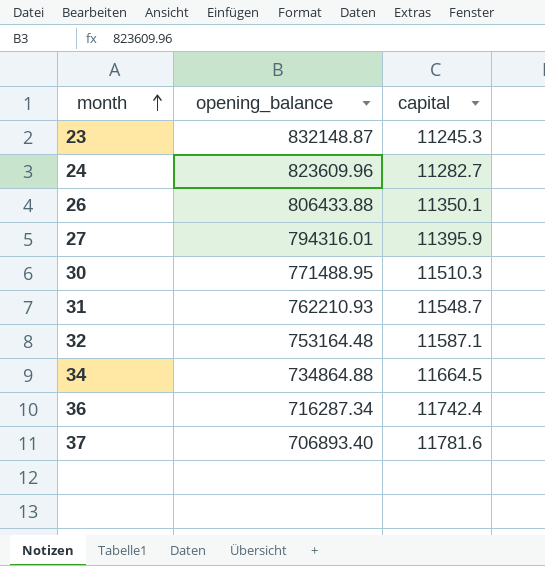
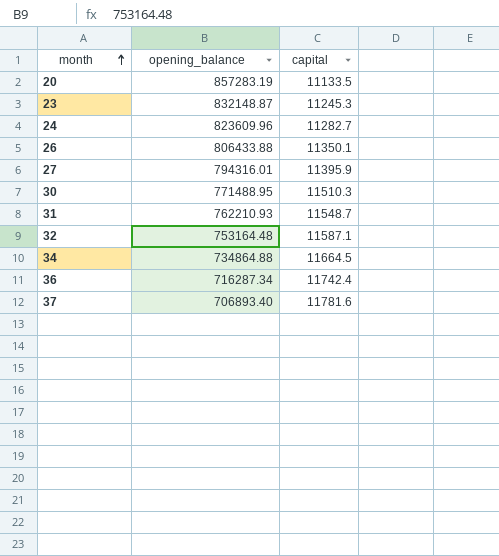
row 20: none -> 857283.19 | 11133.5

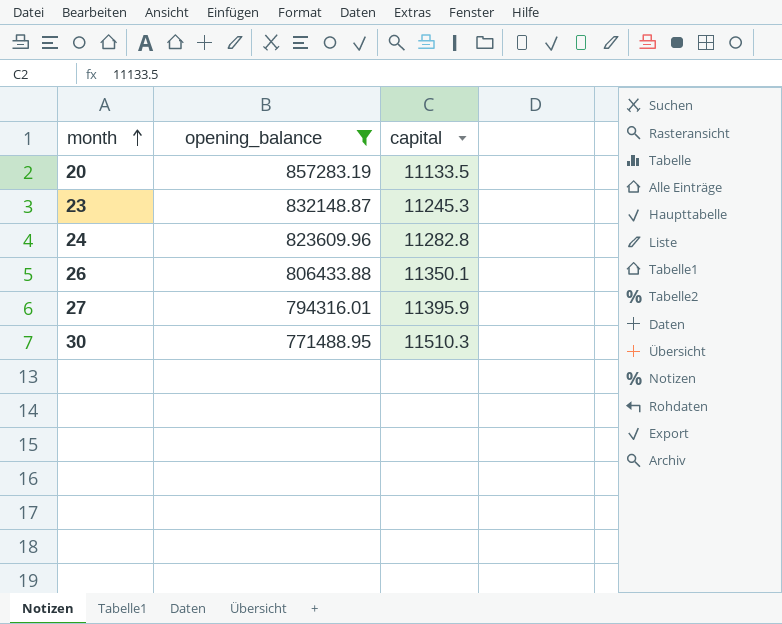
filter: none -> opening_balance >= 771488.95
24 | capital: 11282.7 -> 11282.8

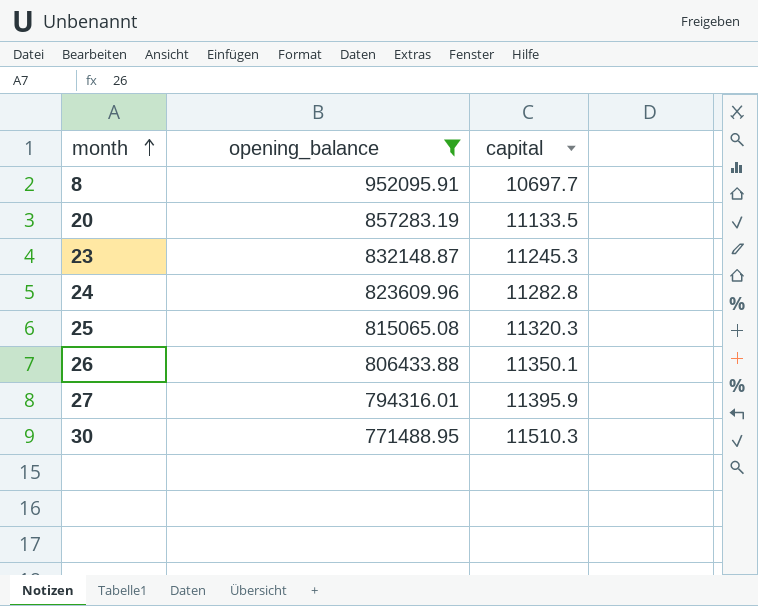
row 8: none -> 952095.91 | 10697.7
row 25: none -> 815065.08 | 11320.3

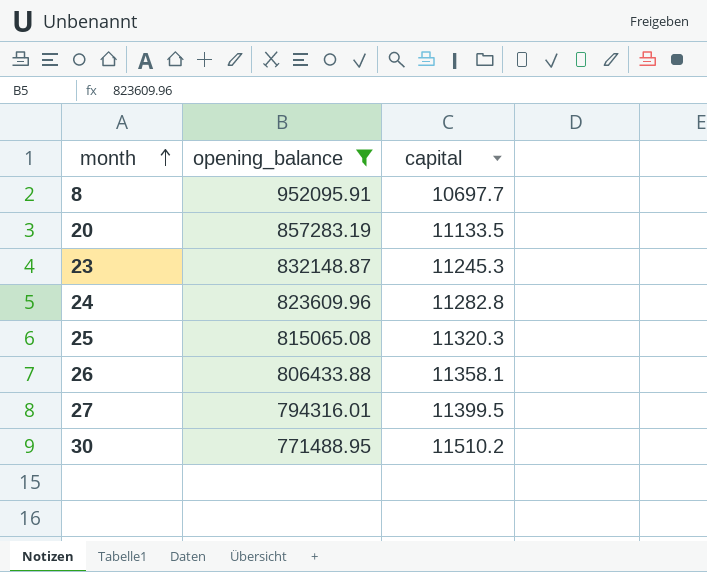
26 | capital: 11350.1 -> 11358.1
27 | capital: 11395.9 -> 11399.5
30 | capital: 11510.3 -> 11510.2

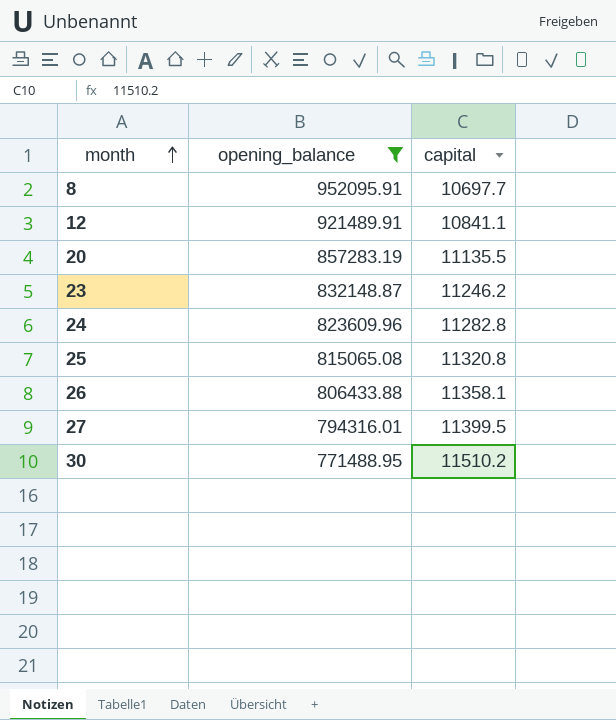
row 12: none -> 921489.91 | 10841.1
20 | capital: 11133.5 -> 11135.5
23 | capital: 11245.3 -> 11246.2
25 | capital: 11320.3 -> 11320.8

